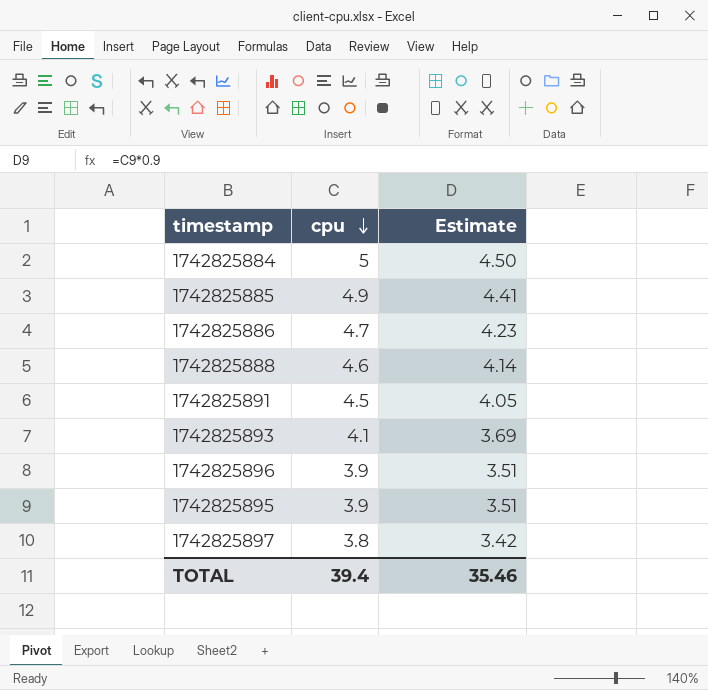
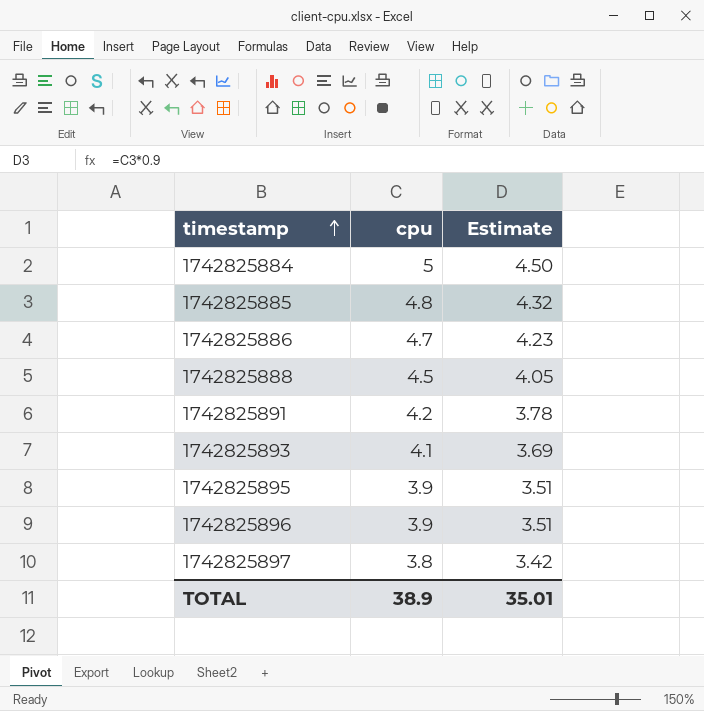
row order: cpu descending -> timestamp ascending
1742825885 | cpu: 4.9 -> 4.8
1742825885 | Estimate: 4.41 -> 4.32
1742825888 | cpu: 4.6 -> 4.5
1742825888 | Estimate: 4.14 -> 4.05
1742825891 | cpu: 4.5 -> 4.2
1742825891 | Estimate: 4.05 -> 3.78
TOTAL | cpu: 39.4 -> 38.9
TOTAL | Estimate: 35.46 -> 35.01

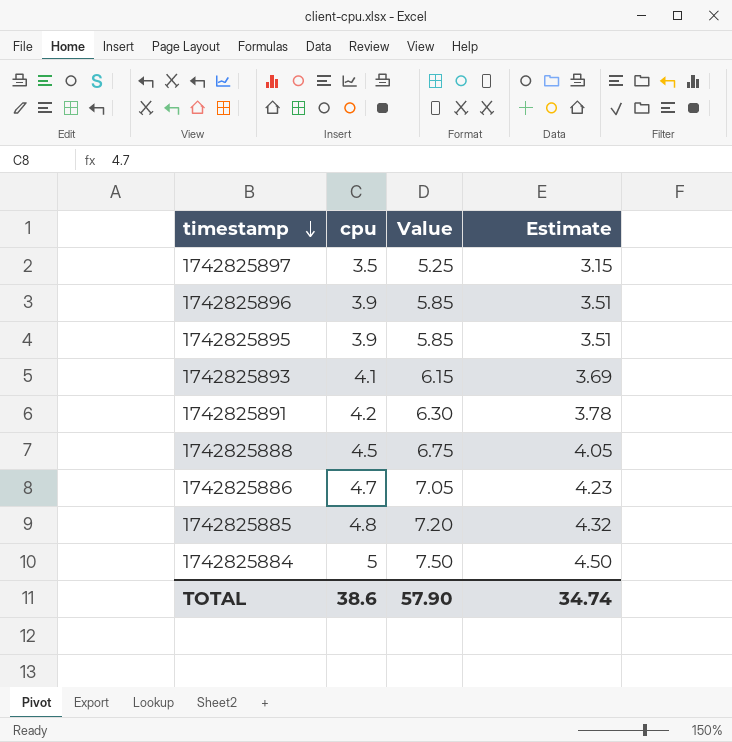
row order: timestamp ascending -> timestamp descending
column Value | formula: none -> [cpu] * 1.5
1742825897 | cpu: 3.8 -> 3.5
1742825897 | Estimate: 3.42 -> 3.15
TOTAL | cpu: 38.9 -> 38.6
TOTAL | Estimate: 35.01 -> 34.74

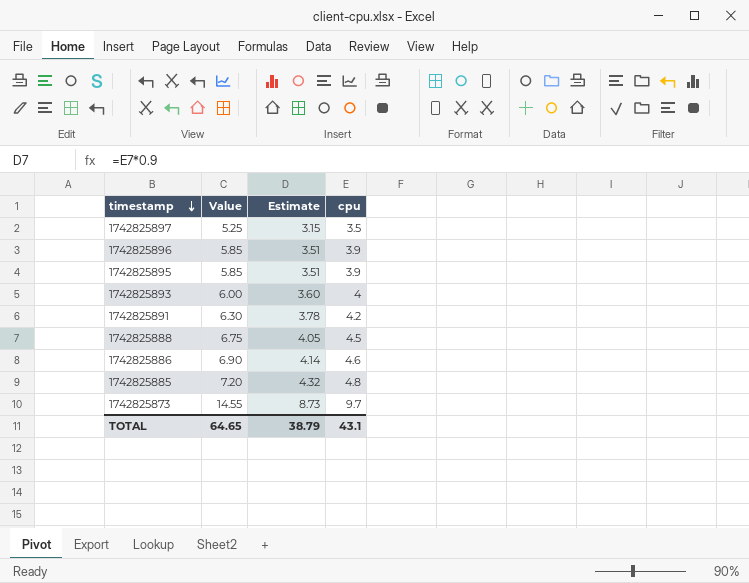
column cpu | position: 2 -> 4
row 1742825884: 5 | 7.50 | 4.50 -> none
1742825893 | Value: 6.15 -> 6.00
1742825893 | Estimate: 3.69 -> 3.60
1742825893 | cpu: 4.1 -> 4
1742825886 | Value: 7.05 -> 6.90
1742825886 | Estimate: 4.23 -> 4.14
1742825886 | cpu: 4.7 -> 4.6
row 1742825873: none -> 14.55 | 8.73 | 9.7
TOTAL | Value: 57.90 -> 64.65
TOTAL | Estimate: 34.74 -> 38.79
TOTAL | cpu: 38.6 -> 43.1

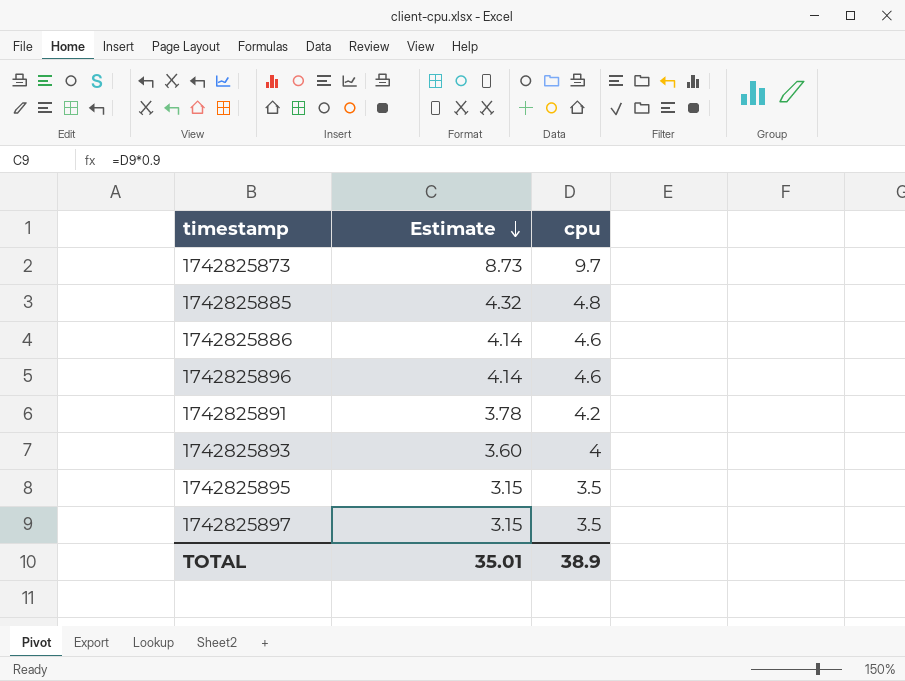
row order: timestamp descending -> Estimate descending
column Value | formula: [cpu] * 1.5 -> none
row 1742825888: 6.75 | 4.05 | 4.5 -> none
1742825896 | Estimate: 3.51 -> 4.14
1742825896 | cpu: 3.9 -> 4.6
1742825895 | Estimate: 3.51 -> 3.15
1742825895 | cpu: 3.9 -> 3.5
TOTAL | Estimate: 38.79 -> 35.01
TOTAL | cpu: 43.1 -> 38.9

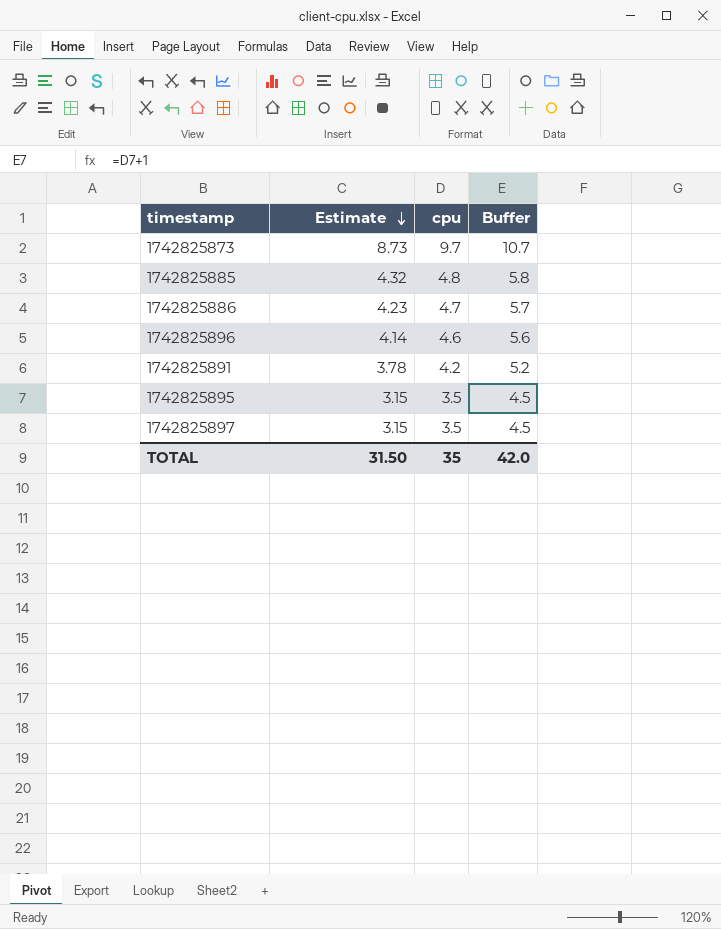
column Buffer | formula: none -> [cpu] + 1
row 1742825893: 3.60 | 4 -> none
1742825886 | Estimate: 4.14 -> 4.23
1742825886 | cpu: 4.6 -> 4.7
TOTAL | Estimate: 35.01 -> 31.50
TOTAL | cpu: 38.9 -> 35

